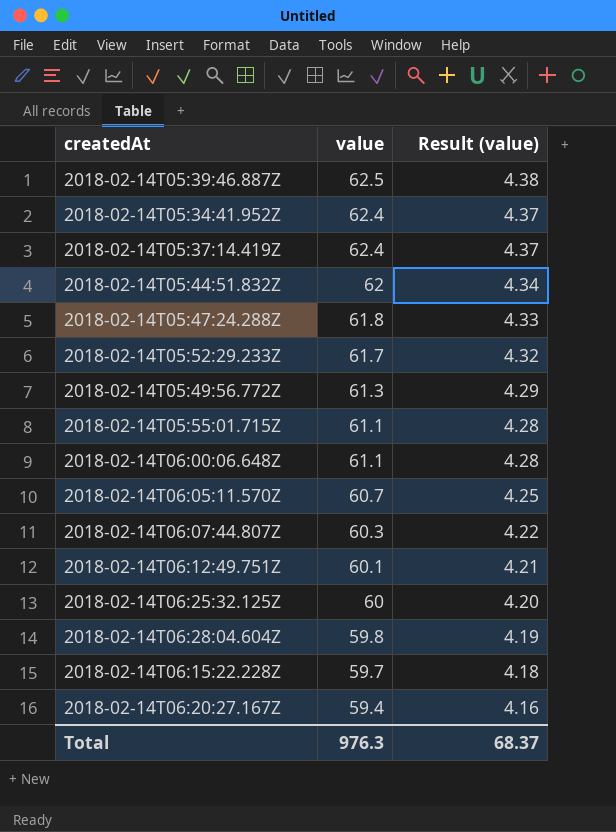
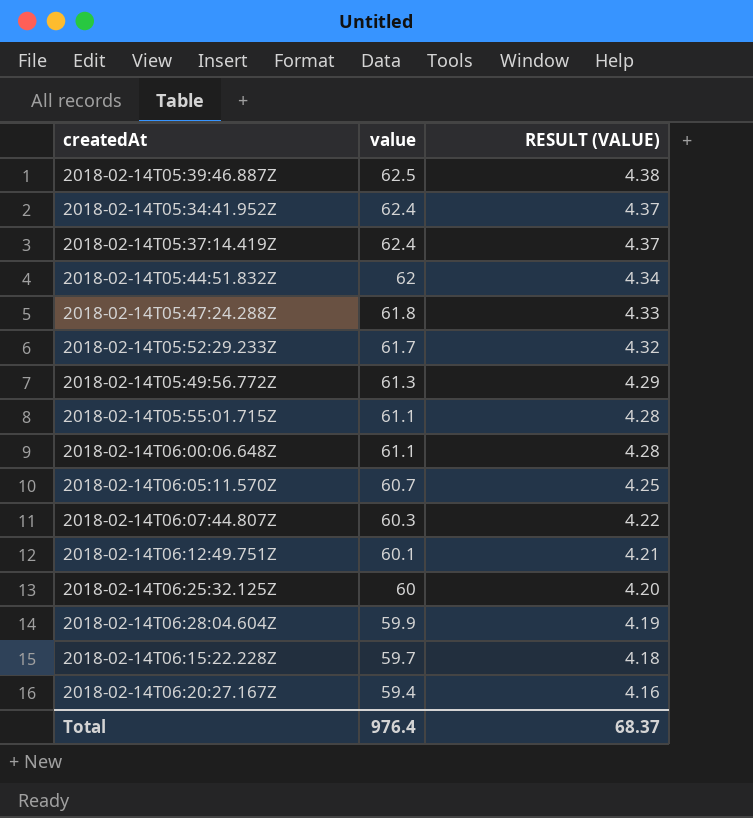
column name: Result (value) -> RESULT (VALUE)
2018-02-14T06:28:04.604Z | value: 59.8 -> 59.9
Total | value: 976.3 -> 976.4

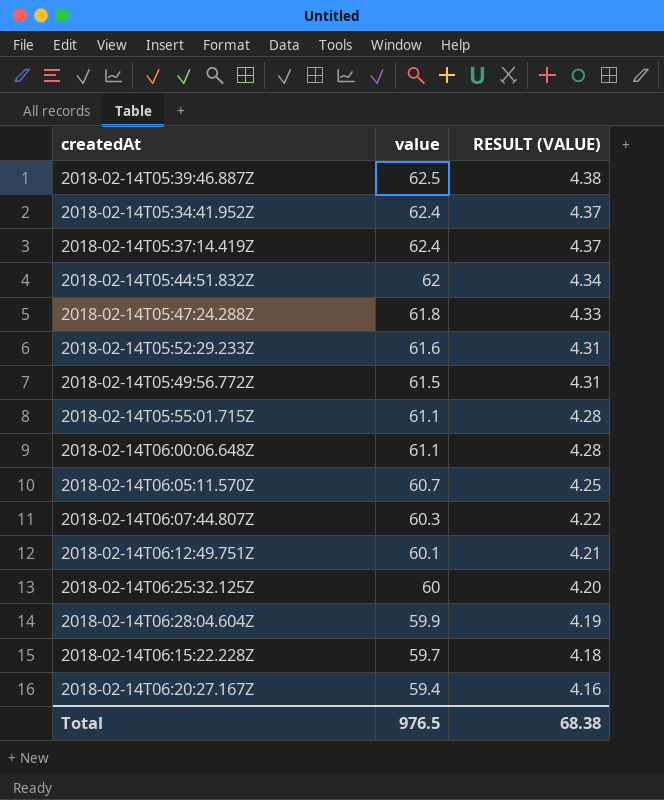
2018-02-14T05:52:29.233Z | value: 61.7 -> 61.6
2018-02-14T05:52:29.233Z | RESULT (VALUE): 4.32 -> 4.31
2018-02-14T05:49:56.772Z | value: 61.3 -> 61.5
2018-02-14T05:49:56.772Z | RESULT (VALUE): 4.29 -> 4.31
Total | value: 976.4 -> 976.5
Total | RESULT (VALUE): 68.37 -> 68.38

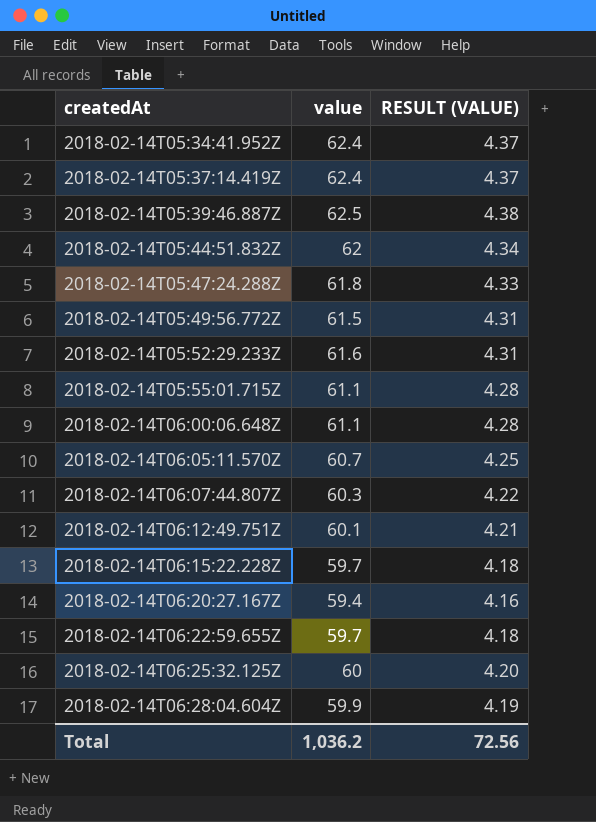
row order: value descending -> createdAt ascending
row 2018-02-14T06:22:59.655Z: none -> 59.7 | 4.18
Total | value: 976.5 -> 1,036.2
Total | RESULT (VALUE): 68.38 -> 72.56

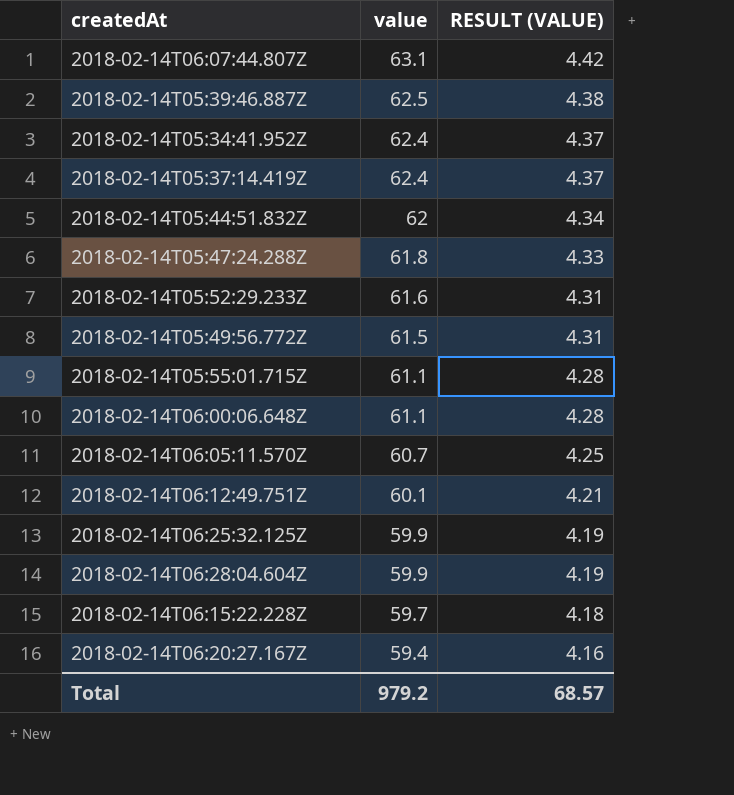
row order: createdAt ascending -> value descending
row 2018-02-14T06:22:59.655Z: 59.7 | 4.18 -> none
2018-02-14T06:07:44.807Z | value: 60.3 -> 63.1
2018-02-14T06:07:44.807Z | RESULT (VALUE): 4.22 -> 4.42
2018-02-14T06:25:32.125Z | value: 60 -> 59.9
2018-02-14T06:25:32.125Z | RESULT (VALUE): 4.20 -> 4.19
Total | value: 1,036.2 -> 979.2
Total | RESULT (VALUE): 72.56 -> 68.57

